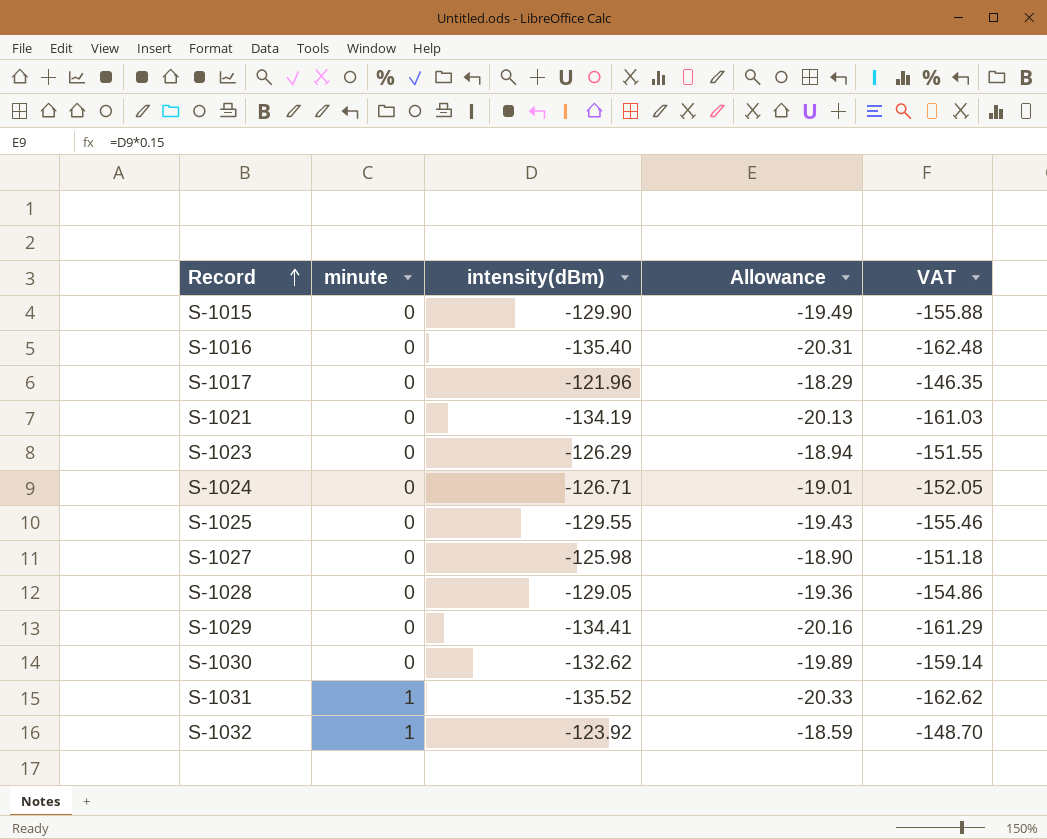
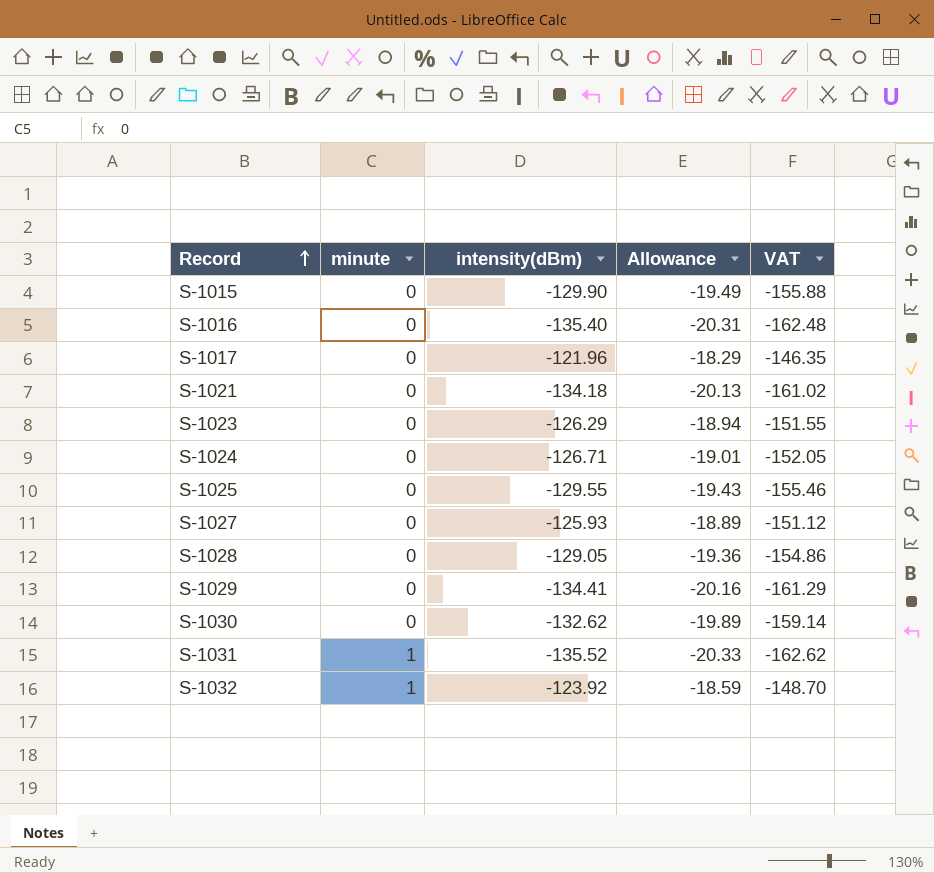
S-1021 | intensity(dBm): -134.19 -> -134.18
S-1021 | VAT: -161.03 -> -161.02
S-1027 | intensity(dBm): -125.98 -> -125.93
S-1027 | Allowance: -18.90 -> -18.89
S-1027 | VAT: -151.18 -> -151.12

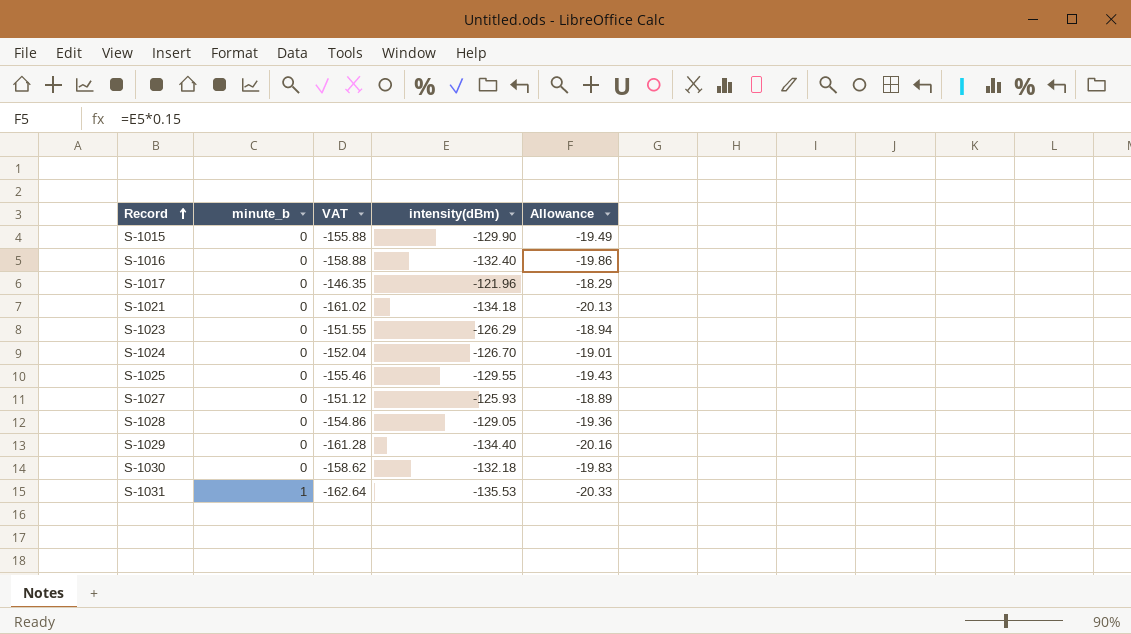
column name: minute -> minute_b
column VAT | position: 5 -> 3
row S-1032: 1 | -123.92 | -18.59 | -148.70 -> none
S-1016 | VAT: -162.48 -> -158.88
S-1016 | intensity(dBm): -135.40 -> -132.40
S-1016 | Allowance: -20.31 -> -19.86
S-1024 | VAT: -152.05 -> -152.04
S-1024 | intensity(dBm): -126.71 -> -126.70
S-1029 | VAT: -161.29 -> -161.28
S-1029 | intensity(dBm): -134.41 -> -134.40
S-1030 | VAT: -159.14 -> -158.62
S-1030 | intensity(dBm): -132.62 -> -132.18
S-1030 | Allowance: -19.89 -> -19.83
S-1031 | VAT: -162.62 -> -162.64
S-1031 | intensity(dBm): -135.52 -> -135.53

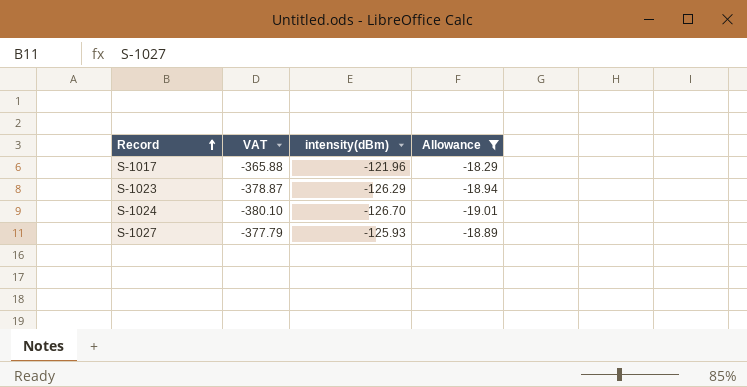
filter: none -> Allowance >= -19.01
column minute_b | position: 2 -> none
column VAT | formula: [intensity(dBm)] * 1.2 -> [intensity(dBm)] * 3

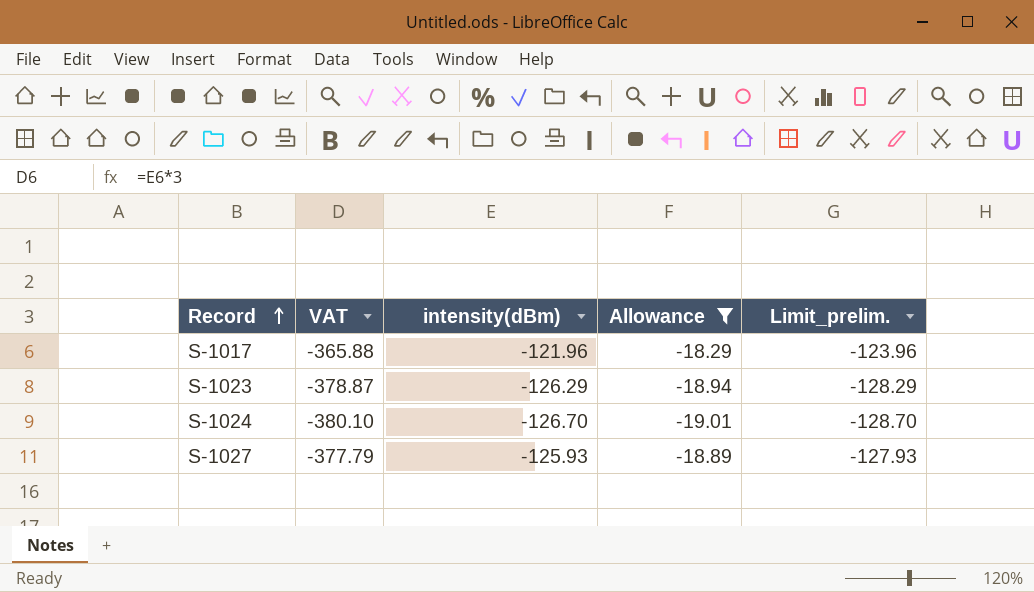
column Limit_prelim. | formula: none -> [intensity(dBm)] - 2

